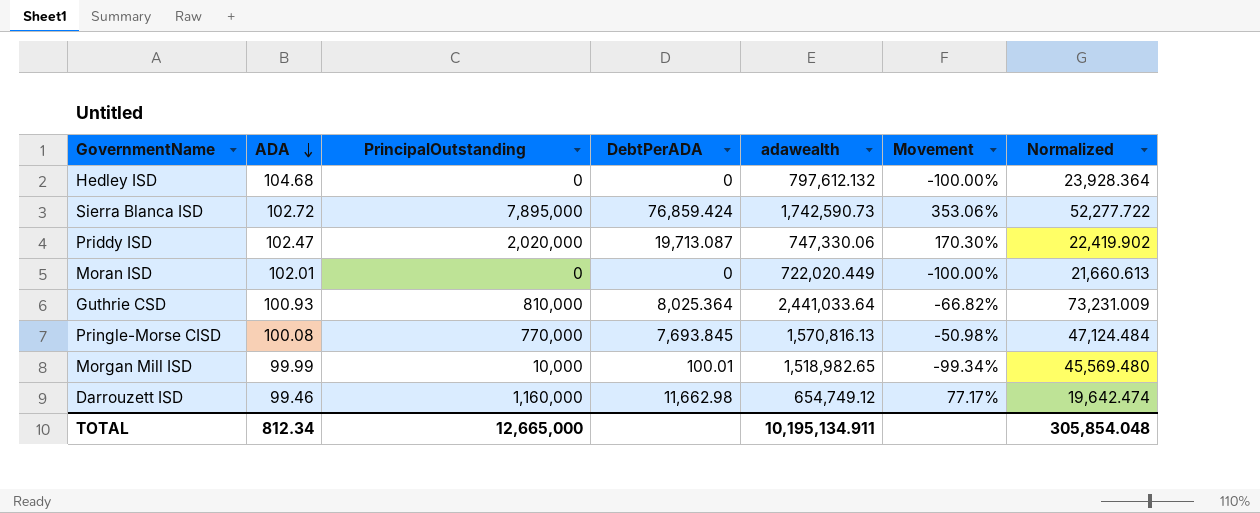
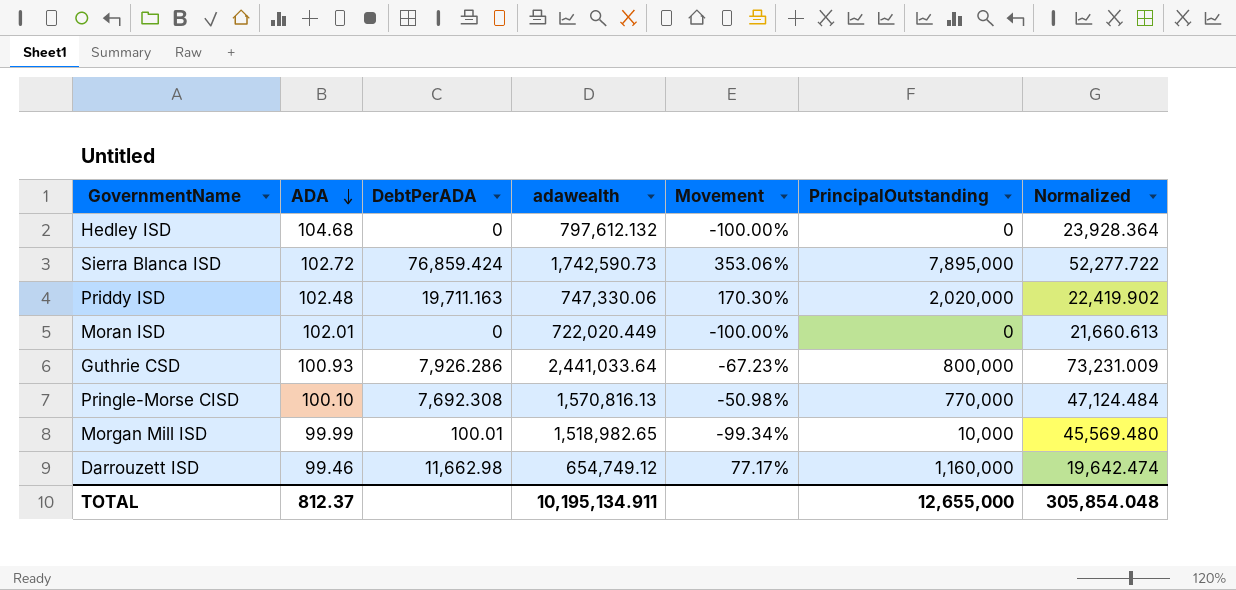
column PrincipalOutstanding | position: 3 -> 6
Priddy ISD | ADA: 102.47 -> 102.48
Priddy ISD | DebtPerADA: 19,713.087 -> 19,711.163
Guthrie CSD | DebtPerADA: 8,025.364 -> 7,926.286
Guthrie CSD | Movement: -66.82% -> -67.23%
Guthrie CSD | PrincipalOutstanding: 810,000 -> 800,000
Pringle-Morse CISD | ADA: 100.08 -> 100.10
Pringle-Morse CISD | DebtPerADA: 7,693.845 -> 7,692.308
TOTAL | ADA: 812.34 -> 812.37
TOTAL | PrincipalOutstanding: 12,665,000 -> 12,655,000

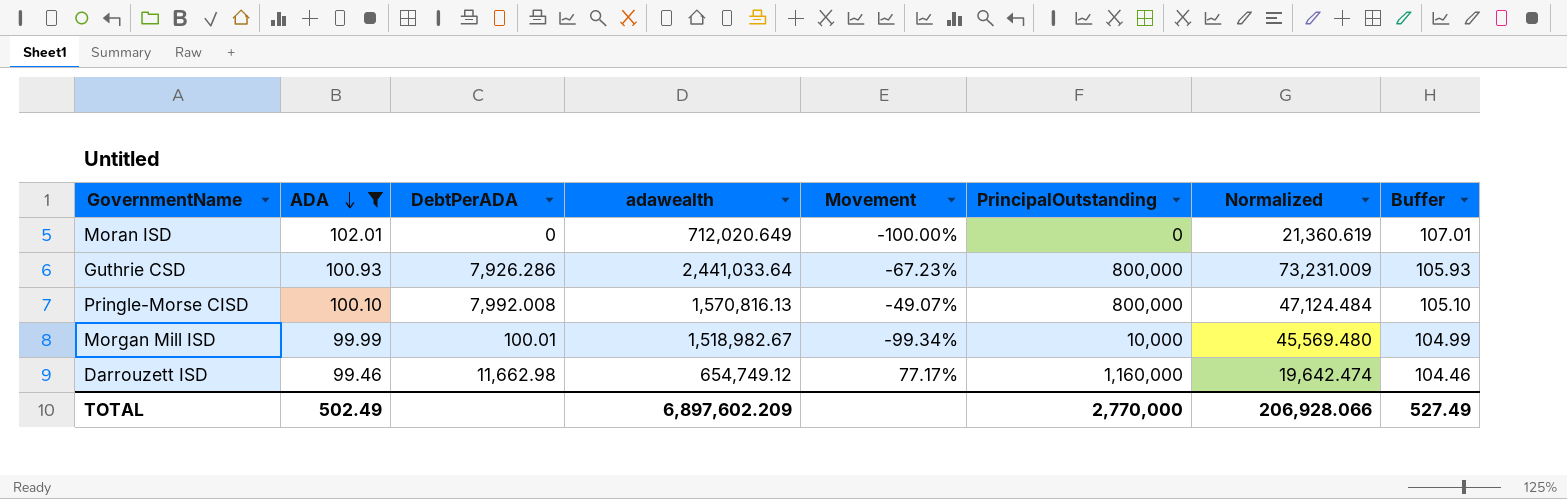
filter: none -> ADA <= 102.01
column Buffer | formula: none -> [ADA] + 5
Moran ISD | adawealth: 722,020.449 -> 712,020.649
Moran ISD | Normalized: 21,660.613 -> 21,360.619
Pringle-Morse CISD | DebtPerADA: 7,692.308 -> 7,992.008
Pringle-Morse CISD | Movement: -50.98% -> -49.07%
Pringle-Morse CISD | PrincipalOutstanding: 770,000 -> 800,000
Morgan Mill ISD | adawealth: 1,518,982.65 -> 1,518,982.67
TOTAL | ADA: 812.37 -> 502.49
TOTAL | adawealth: 10,195,134.911 -> 6,897,602.209
TOTAL | PrincipalOutstanding: 12,655,000 -> 2,770,000
TOTAL | Normalized: 305,854.048 -> 206,928.066

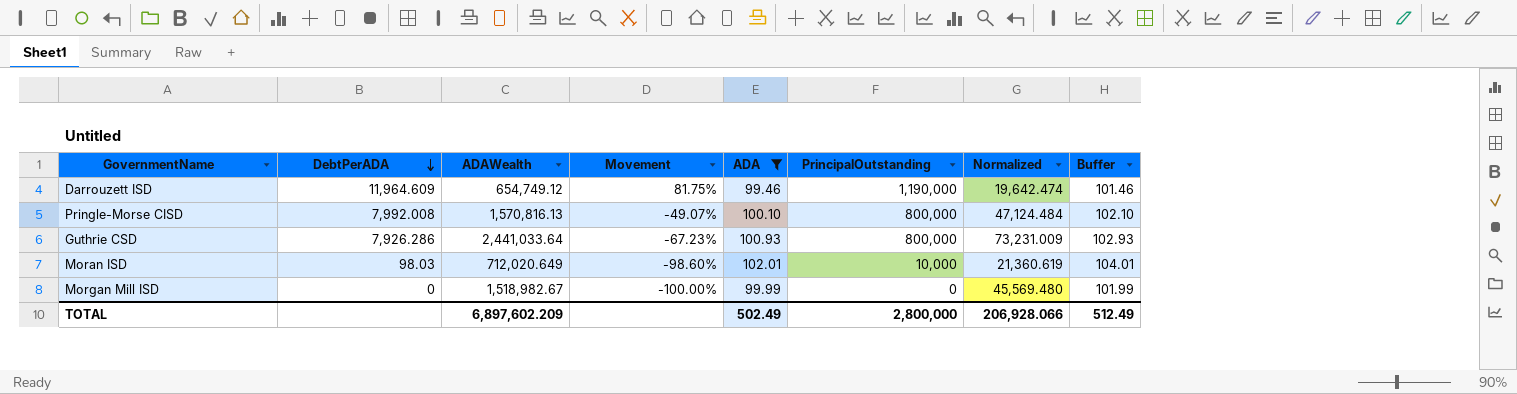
row order: ADA descending -> DebtPerADA descending
column name: adawealth -> ADAWealth
column ADA | position: 2 -> 5
column Buffer | formula: [ADA] + 5 -> [ADA] + 2
Darrouzett ISD | DebtPerADA: 11,662.98 -> 11,964.609
Darrouzett ISD | Movement: 77.17% -> 81.75%
Darrouzett ISD | PrincipalOutstanding: 1,160,000 -> 1,190,000
Moran ISD | DebtPerADA: 0 -> 98.03
Moran ISD | Movement: -100.00% -> -98.60%
Moran ISD | PrincipalOutstanding: 0 -> 10,000
Morgan Mill ISD | DebtPerADA: 100.01 -> 0
Morgan Mill ISD | Movement: -99.34% -> -100.00%
Morgan Mill ISD | PrincipalOutstanding: 10,000 -> 0
TOTAL | PrincipalOutstanding: 2,770,000 -> 2,800,000
TOTAL | Buffer: 527.49 -> 512.49

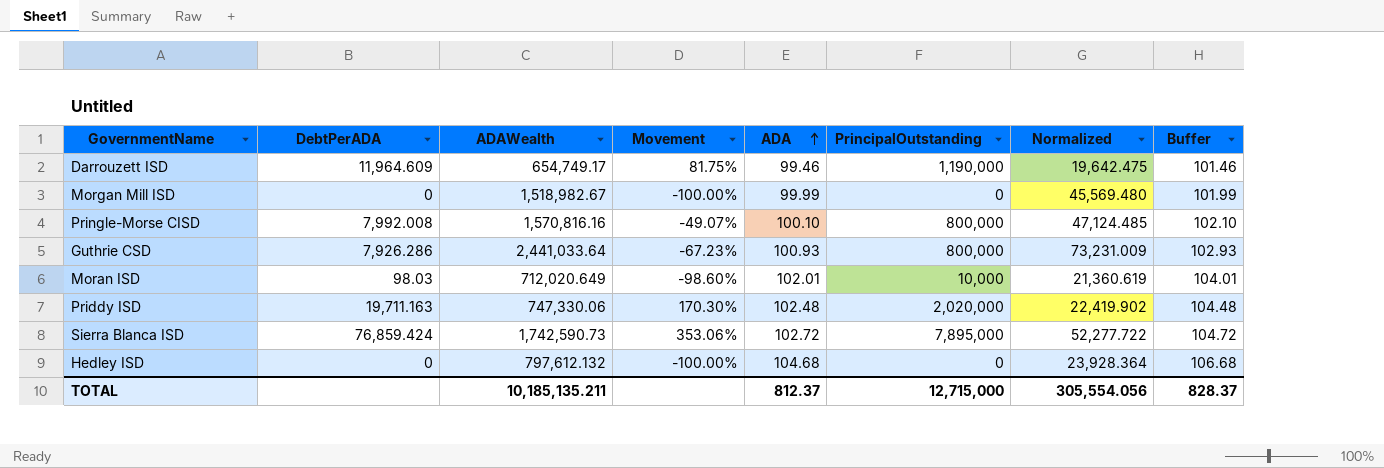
filter: ADA <= 102.01 -> none
row order: DebtPerADA descending -> ADA ascending
Darrouzett ISD | ADAWealth: 654,749.12 -> 654,749.17
Darrouzett ISD | Normalized: 19,642.474 -> 19,642.475
Pringle-Morse CISD | ADAWealth: 1,570,816.13 -> 1,570,816.16
Pringle-Morse CISD | Normalized: 47,124.484 -> 47,124.485
TOTAL | ADAWealth: 6,897,602.209 -> 10,185,135.211
TOTAL | ADA: 502.49 -> 812.37
TOTAL | PrincipalOutstanding: 2,800,000 -> 12,715,000
TOTAL | Normalized: 206,928.066 -> 305,554.056
TOTAL | Buffer: 512.49 -> 828.37

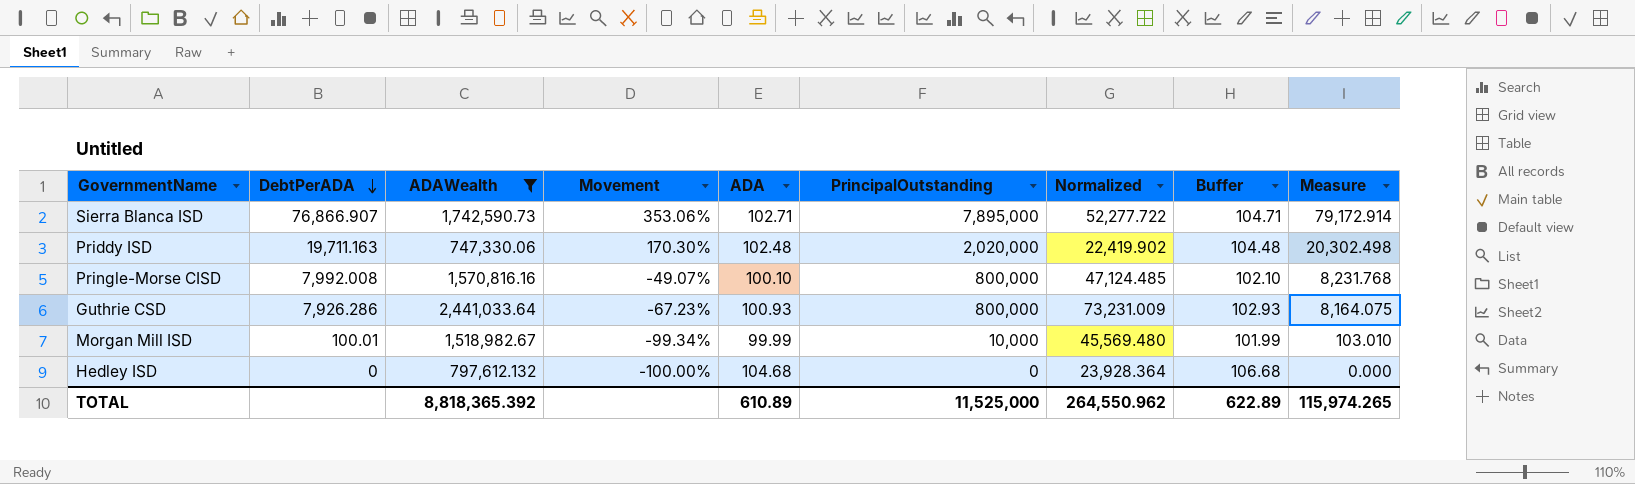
filter: none -> ADAWealth >= 747,330.06
row order: ADA ascending -> DebtPerADA descending
column Measure | formula: none -> [DebtPerADA] * 1.03
Sierra Blanca ISD | DebtPerADA: 76,859.424 -> 76,866.907
Sierra Blanca ISD | ADA: 102.72 -> 102.71
Sierra Blanca ISD | Buffer: 104.72 -> 104.71
Morgan Mill ISD | DebtPerADA: 0 -> 100.01
Morgan Mill ISD | Movement: -100.00% -> -99.34%
Morgan Mill ISD | PrincipalOutstanding: 0 -> 10,000
TOTAL | ADAWealth: 10,185,135.211 -> 8,818,365.392
TOTAL | ADA: 812.37 -> 610.89
TOTAL | PrincipalOutstanding: 12,715,000 -> 11,525,000
TOTAL | Normalized: 305,554.056 -> 264,550.962
TOTAL | Buffer: 828.37 -> 622.89

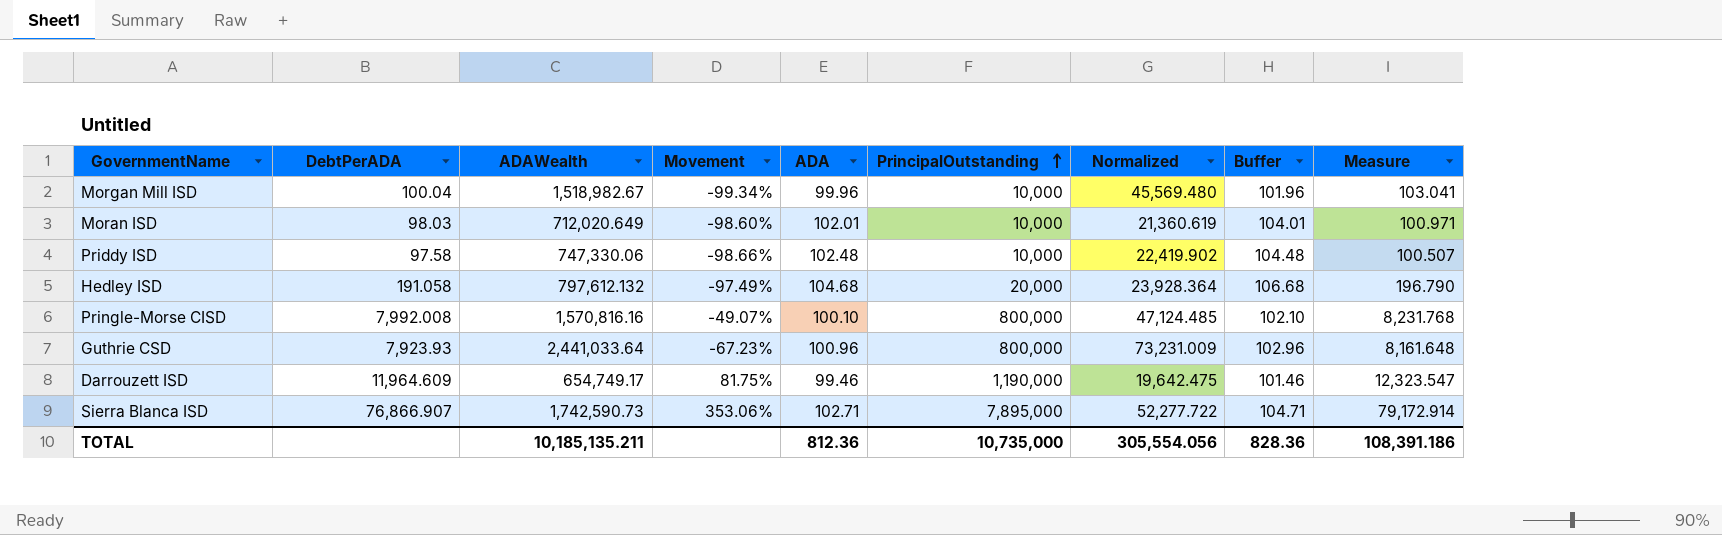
filter: ADAWealth >= 747,330.06 -> none
row order: DebtPerADA descending -> PrincipalOutstanding ascending
Morgan Mill ISD | DebtPerADA: 100.01 -> 100.04
Morgan Mill ISD | ADA: 99.99 -> 99.96
Morgan Mill ISD | Buffer: 101.99 -> 101.96
Morgan Mill ISD | Measure: 103.010 -> 103.041
Priddy ISD | DebtPerADA: 19,711.163 -> 97.58
Priddy ISD | Movement: 170.30% -> -98.66%
Priddy ISD | PrincipalOutstanding: 2,020,000 -> 10,000
Priddy ISD | Measure: 20,302.498 -> 100.507
Hedley ISD | DebtPerADA: 0 -> 191.058
Hedley ISD | Movement: -100.00% -> -97.49%
Hedley ISD | PrincipalOutstanding: 0 -> 20,000
Hedley ISD | Measure: 0.000 -> 196.790
Guthrie CSD | DebtPerADA: 7,926.286 -> 7,923.93
Guthrie CSD | ADA: 100.93 -> 100.96
Guthrie CSD | Buffer: 102.93 -> 102.96
Guthrie CSD | Measure: 8,164.075 -> 8,161.648
TOTAL | ADAWealth: 8,818,365.392 -> 10,185,135.211
TOTAL | ADA: 610.89 -> 812.36
TOTAL | PrincipalOutstanding: 11,525,000 -> 10,735,000
TOTAL | Normalized: 264,550.962 -> 305,554.056
TOTAL | Buffer: 622.89 -> 828.36
TOTAL | Measure: 115,974.265 -> 108,391.186

